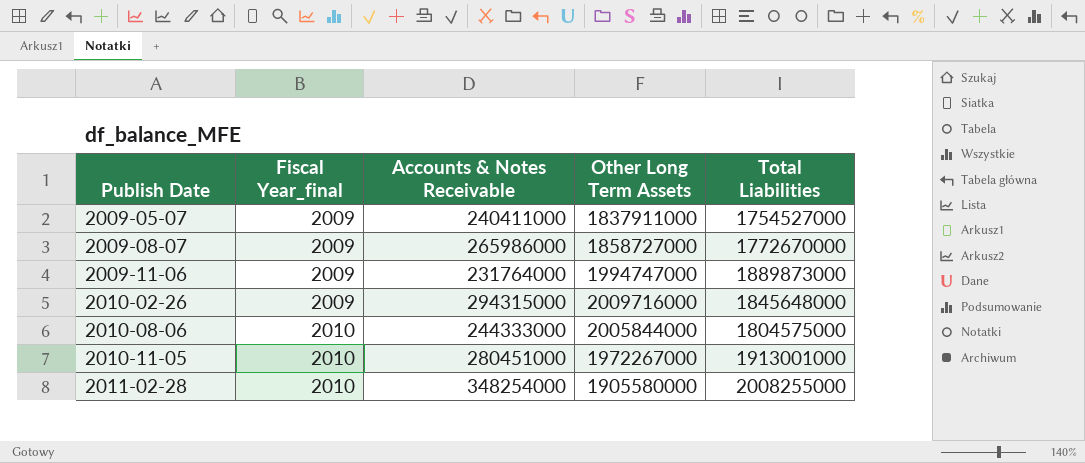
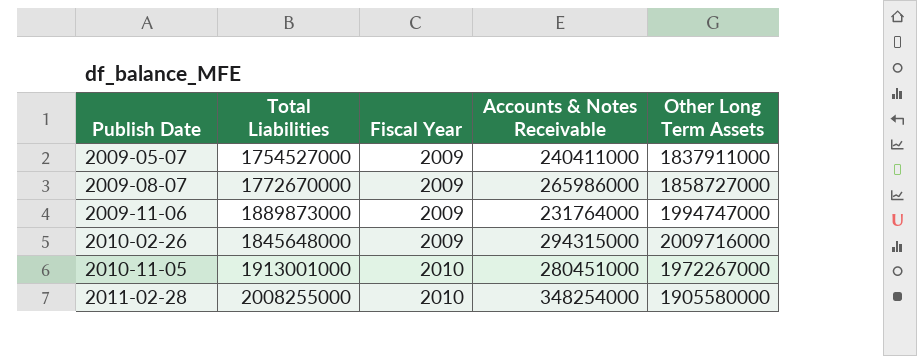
column Total Liabilities | position: 5 -> 2
column name: Fiscal Year_final -> Fiscal Year
row 2010-08-06: 2010 | 244333000 | 2005844000 | 1804575000 -> none

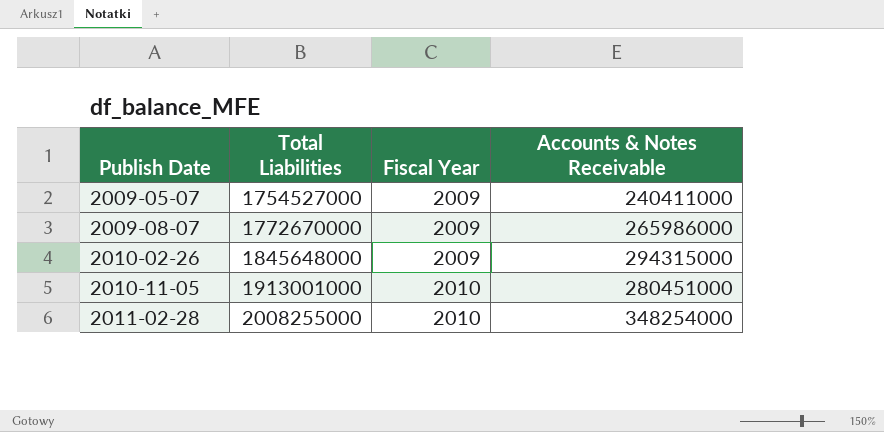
column Other Long Term Assets | position: 5 -> none
row 2009-11-06: 1889873000 | 2009 | 231764000 | 1994747000 -> none

